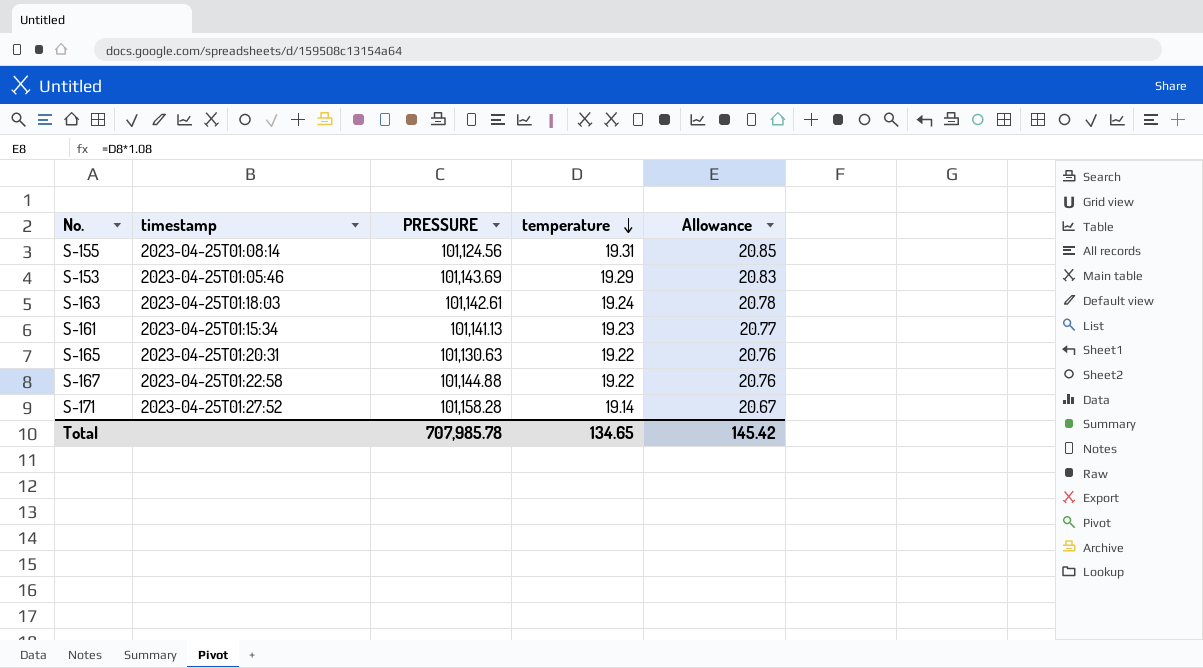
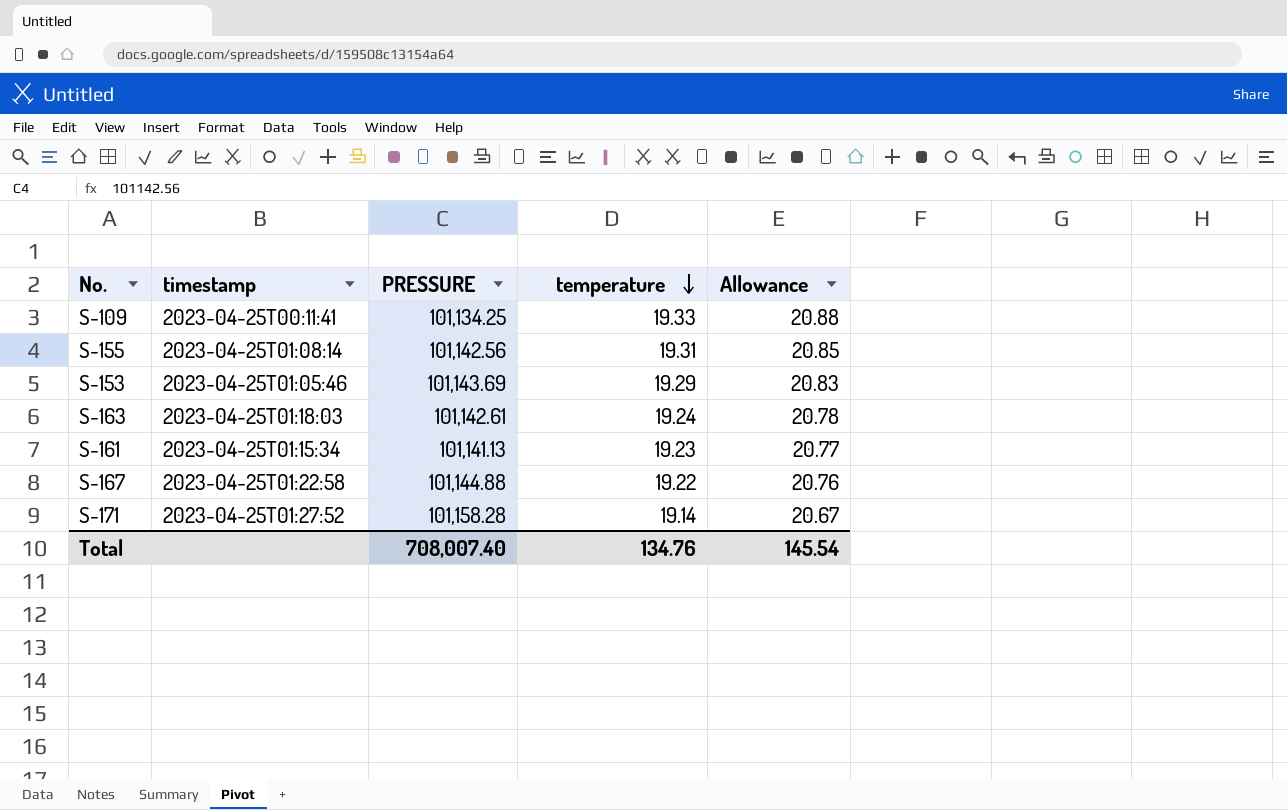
row S-165: 2023-04-25T01:20:31 | 101,130.63 | 19.22 | 20.76 -> none
row S-109: none -> 2023-04-25T00:11:41 | 101,134.25 | 19.33 | 20.88
S-155 | PRESSURE: 101,124.56 -> 101,142.56
Total | PRESSURE: 707,985.78 -> 708,007.40
Total | temperature: 134.65 -> 134.76
Total | Allowance: 145.42 -> 145.54

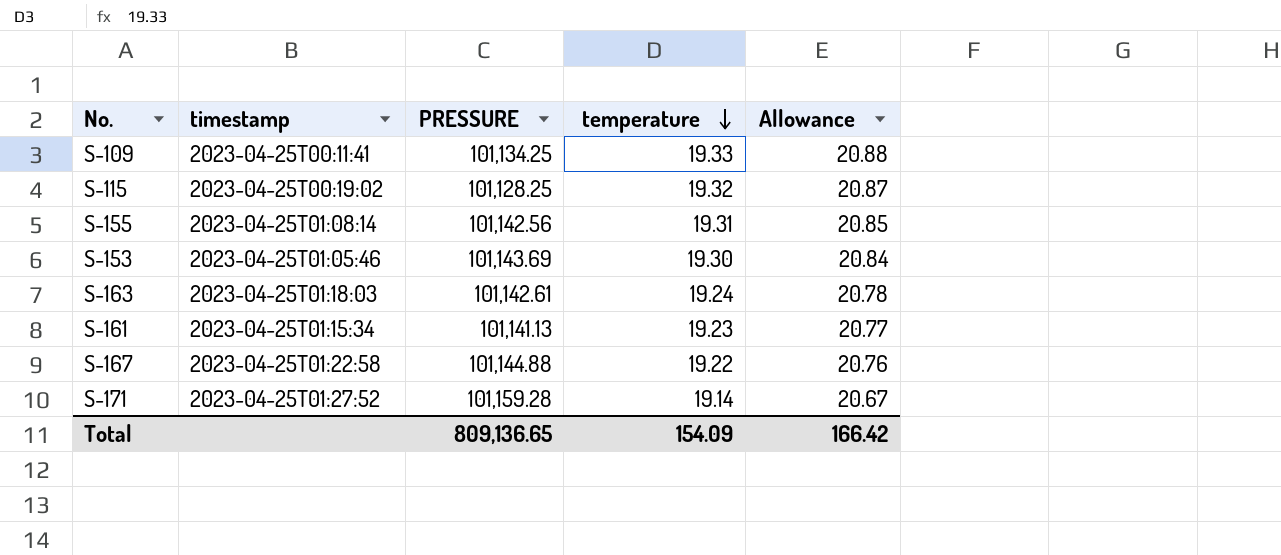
row S-115: none -> 2023-04-25T00:19:02 | 101,128.25 | 19.32 | 20.87
S-153 | temperature: 19.29 -> 19.30
S-153 | Allowance: 20.83 -> 20.84
S-171 | PRESSURE: 101,158.28 -> 101,159.28
Total | PRESSURE: 708,007.40 -> 809,136.65
Total | temperature: 134.76 -> 154.09
Total | Allowance: 145.54 -> 166.42

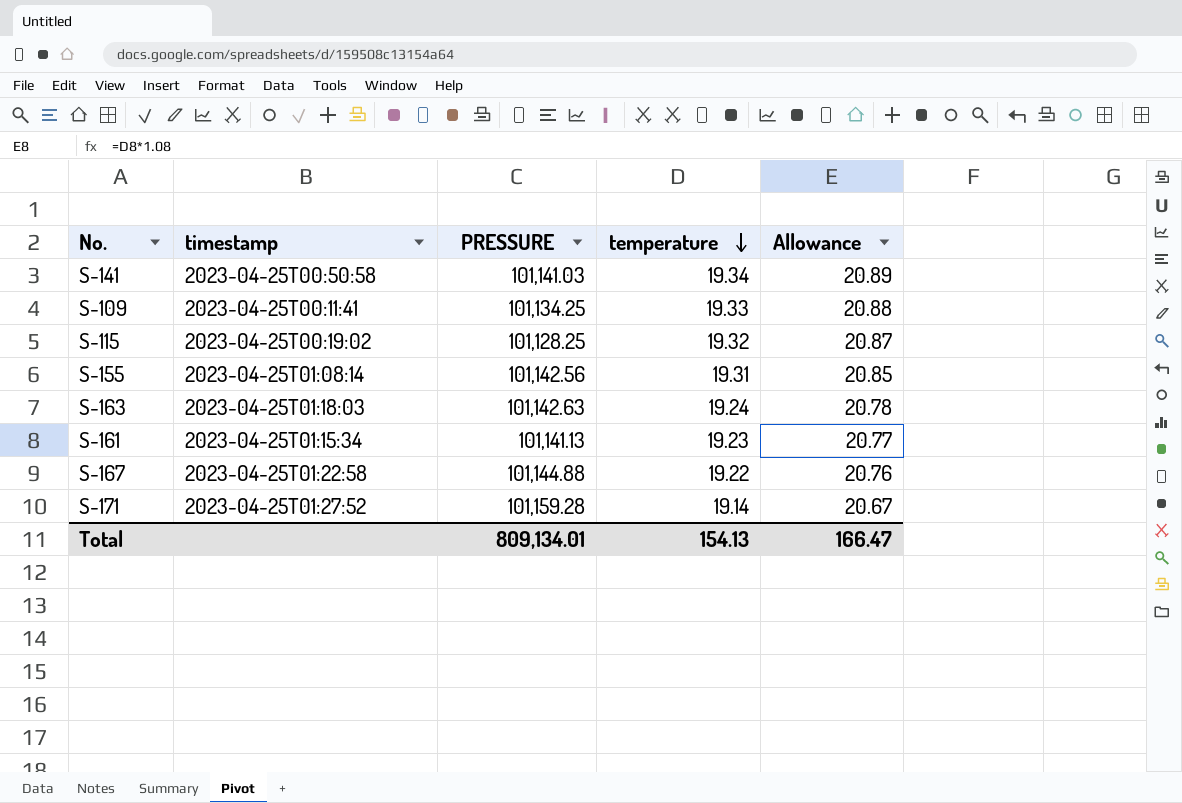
row S-153: 2023-04-25T01:05:46 | 101,143.69 | 19.30 | 20.84 -> none
row S-141: none -> 2023-04-25T00:50:58 | 101,141.03 | 19.34 | 20.89
S-163 | PRESSURE: 101,142.61 -> 101,142.63
Total | PRESSURE: 809,136.65 -> 809,134.01
Total | temperature: 154.09 -> 154.13
Total | Allowance: 166.42 -> 166.47

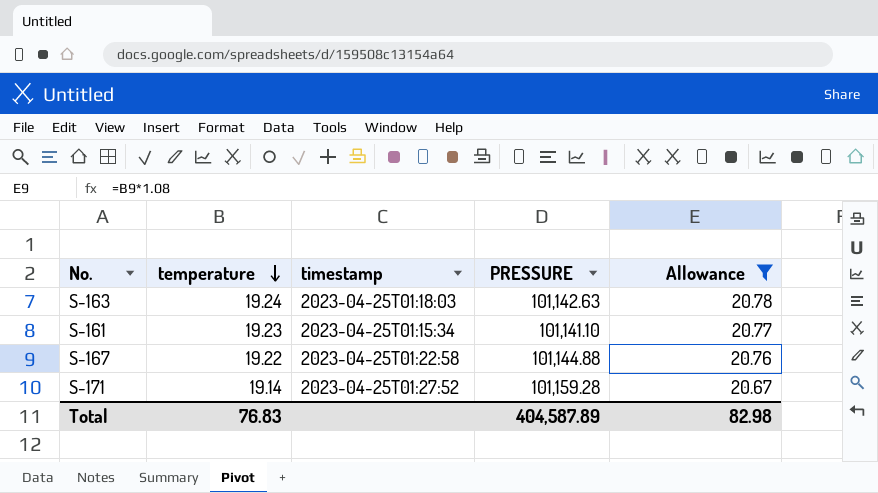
filter: none -> Allowance <= 20.78
column temperature | position: 4 -> 2
S-161 | PRESSURE: 101,141.13 -> 101,141.10
Total | temperature: 154.13 -> 76.83
Total | PRESSURE: 809,134.01 -> 404,587.89
Total | Allowance: 166.47 -> 82.98

